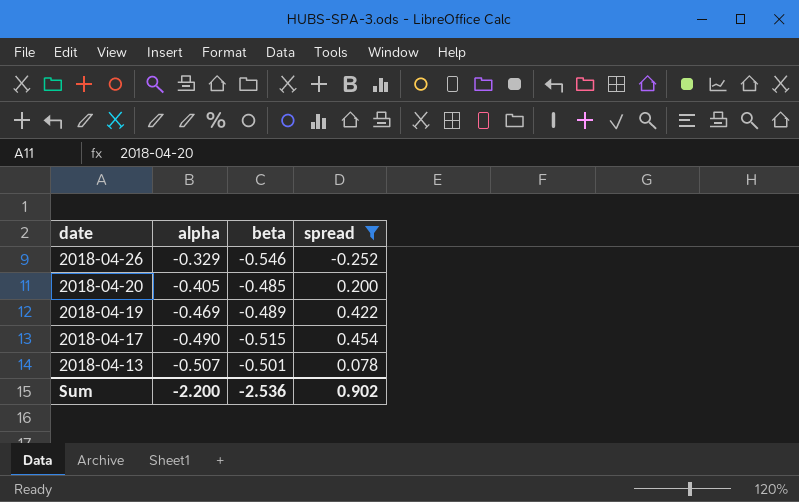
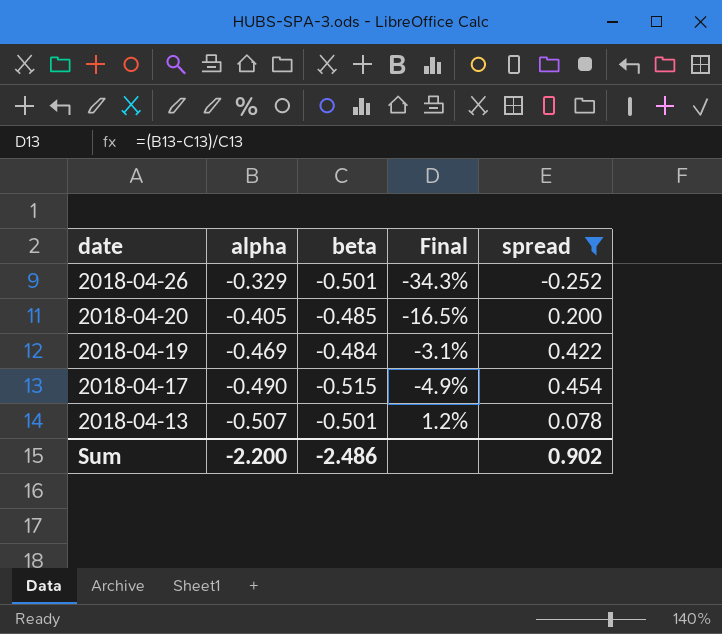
column Final | formula: none -> ([alpha] - [beta]) / [beta]
2018-04-26 | beta: -0.546 -> -0.501
2018-04-19 | beta: -0.489 -> -0.484
Sum | beta: -2.536 -> -2.486

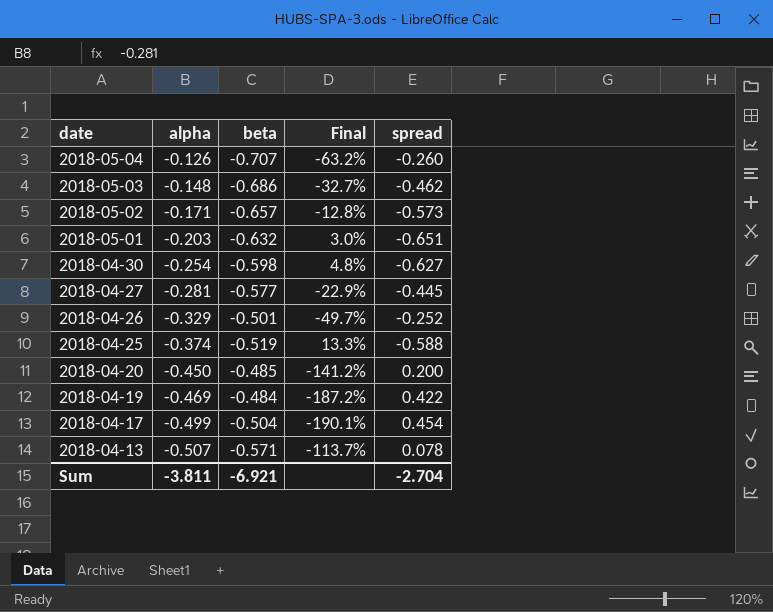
filter: spread >= -0.252 -> none
column Final | formula: ([alpha] - [beta]) / [beta] -> ([spread] - [beta]) / [beta]
2018-04-20 | alpha: -0.405 -> -0.450
2018-04-17 | alpha: -0.490 -> -0.499
2018-04-17 | beta: -0.515 -> -0.504
2018-04-13 | beta: -0.501 -> -0.571
Sum | alpha: -2.200 -> -3.811
Sum | beta: -2.486 -> -6.921
Sum | spread: 0.902 -> -2.704

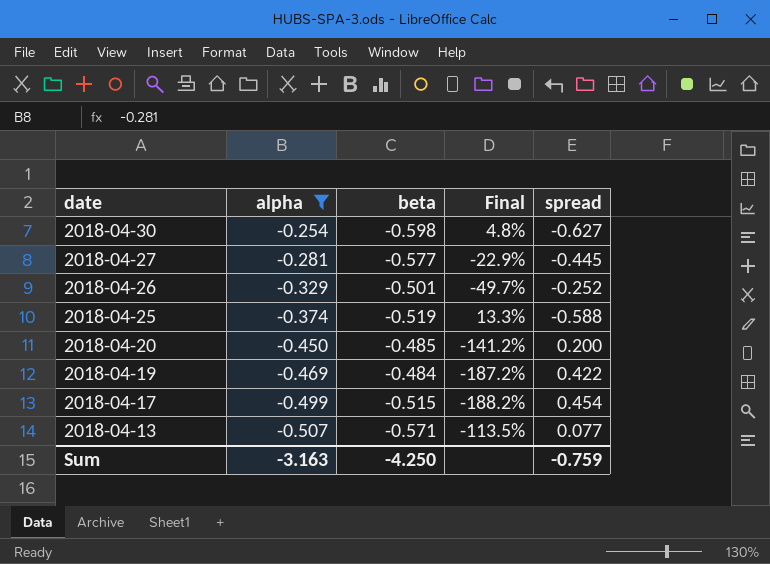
filter: none -> alpha <= -0.254
2018-04-17 | beta: -0.504 -> -0.515
2018-04-17 | Final: -190.1% -> -188.2%
2018-04-13 | Final: -113.7% -> -113.5%
2018-04-13 | spread: 0.078 -> 0.077
Sum | alpha: -3.811 -> -3.163
Sum | beta: -6.921 -> -4.250
Sum | spread: -2.704 -> -0.759

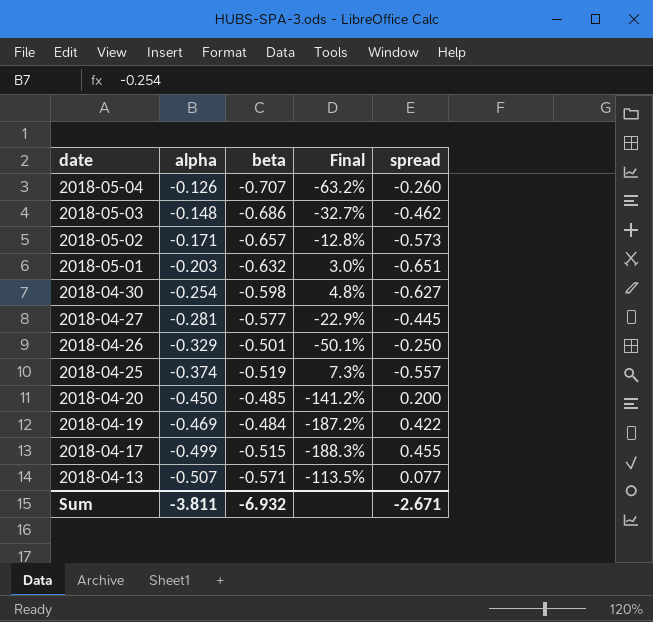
filter: alpha <= -0.254 -> none
2018-04-26 | Final: -49.7% -> -50.1%
2018-04-26 | spread: -0.252 -> -0.250
2018-04-25 | Final: 13.3% -> 7.3%
2018-04-25 | spread: -0.588 -> -0.557
2018-04-17 | Final: -188.2% -> -188.3%
2018-04-17 | spread: 0.454 -> 0.455
Sum | alpha: -3.163 -> -3.811
Sum | beta: -4.250 -> -6.932
Sum | spread: -0.759 -> -2.671

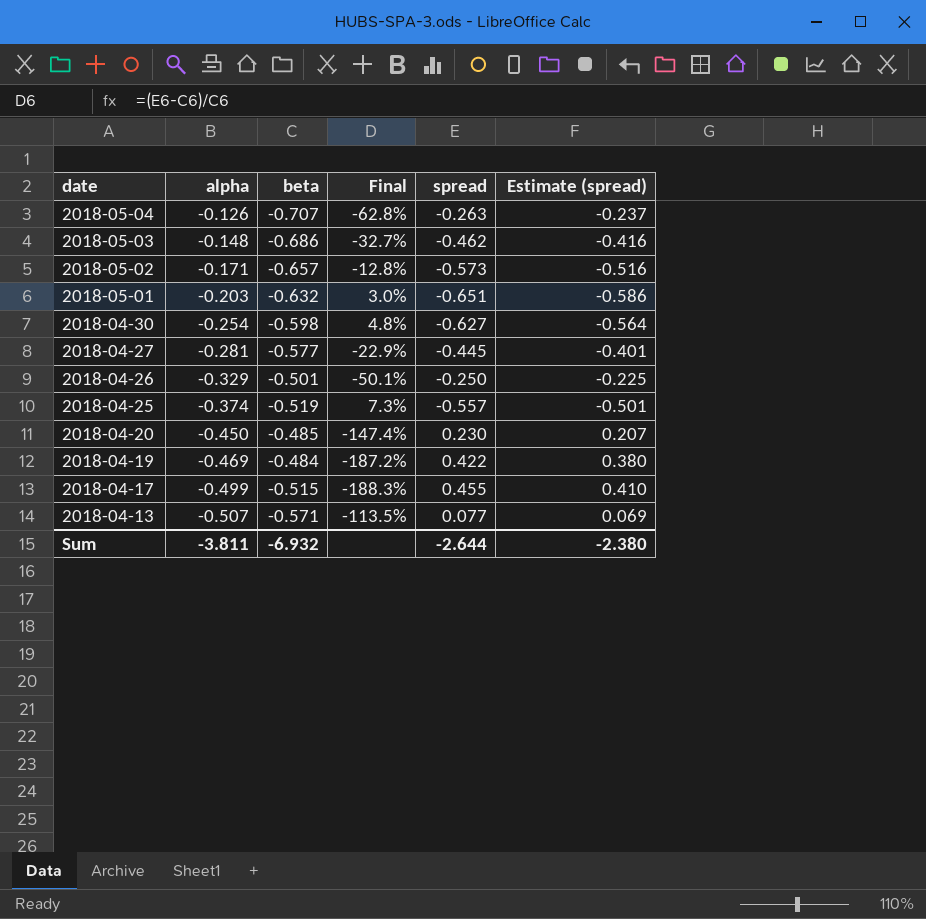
column Estimate (spread) | formula: none -> [spread] * 0.9
2018-05-04 | Final: -63.2% -> -62.8%
2018-05-04 | spread: -0.260 -> -0.263
2018-04-20 | Final: -141.2% -> -147.4%
2018-04-20 | spread: 0.200 -> 0.230
Sum | spread: -2.671 -> -2.644

